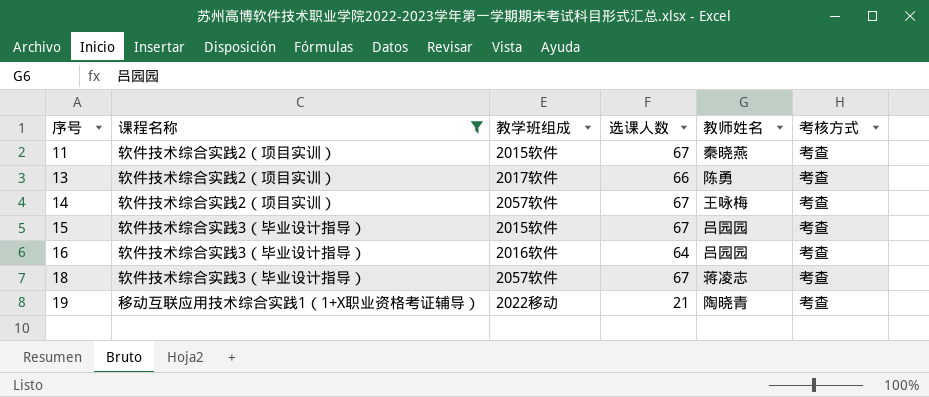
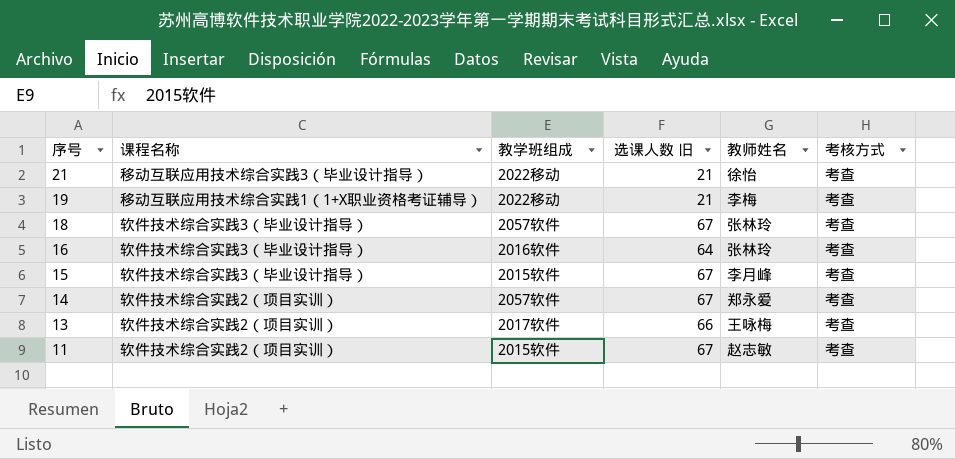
filter: 课程名称 != 移动互联应用技术综合实践3（毕业设计指导） -> none
row order: 序号 ascending -> 序号 descending
column name: 选课人数 -> 选课人数 旧
19 | 教师姓名: 陶晓青 -> 李梅
18 | 教师姓名: 蒋凌志 -> 张林玲
16 | 教师姓名: 吕园园 -> 张林玲
15 | 教师姓名: 吕园园 -> 李月峰
14 | 教师姓名: 王咏梅 -> 郑永爱
13 | 教师姓名: 陈勇 -> 王咏梅
11 | 教师姓名: 秦晓燕 -> 赵志敏

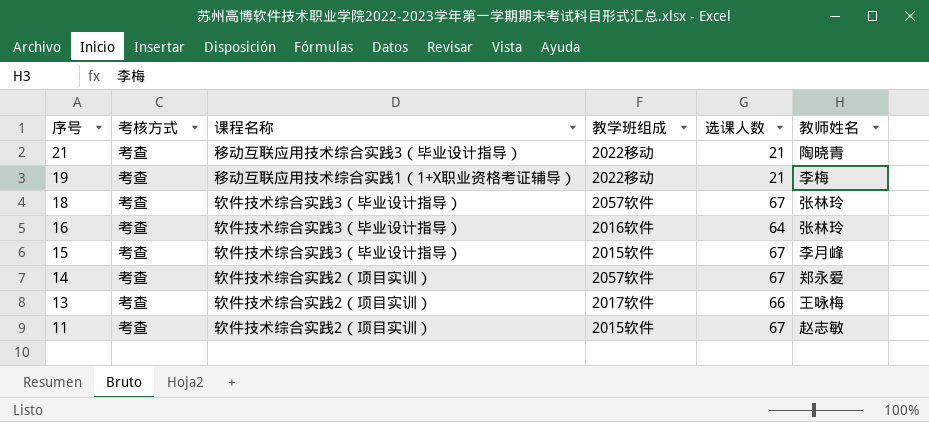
column 考核方式 | position: 6 -> 2
column name: 选课人数 旧 -> 选课人数
21 | 教师姓名: 徐怡 -> 陶晓青

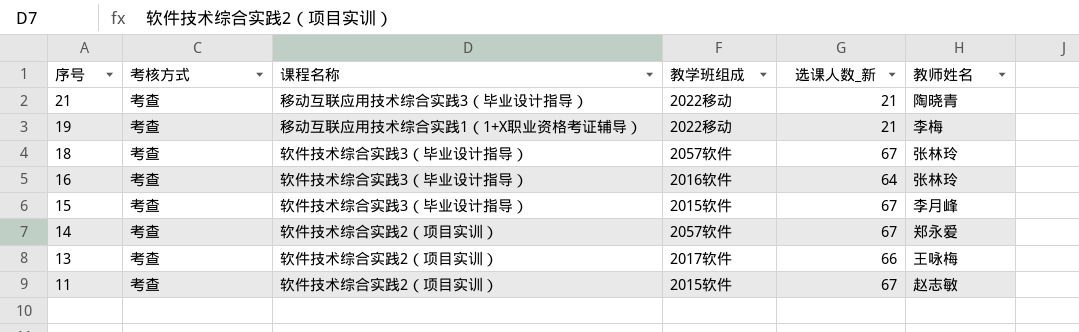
column name: 选课人数 -> 选课人数_新

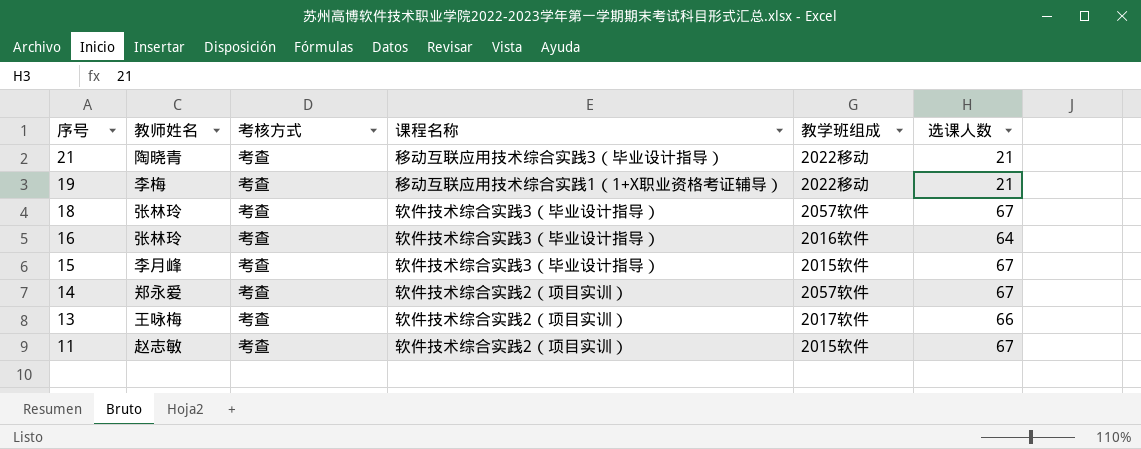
column 教师姓名 | position: 6 -> 2
column name: 选课人数_新 -> 选课人数

